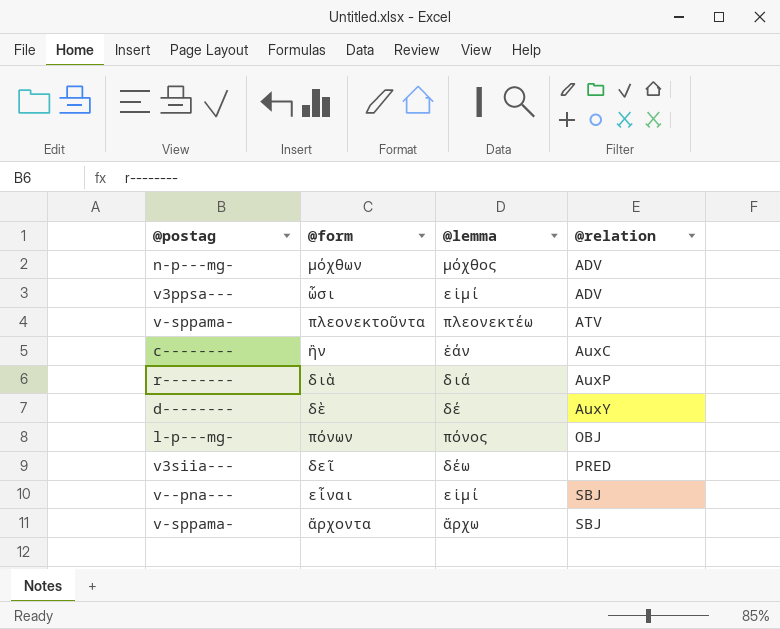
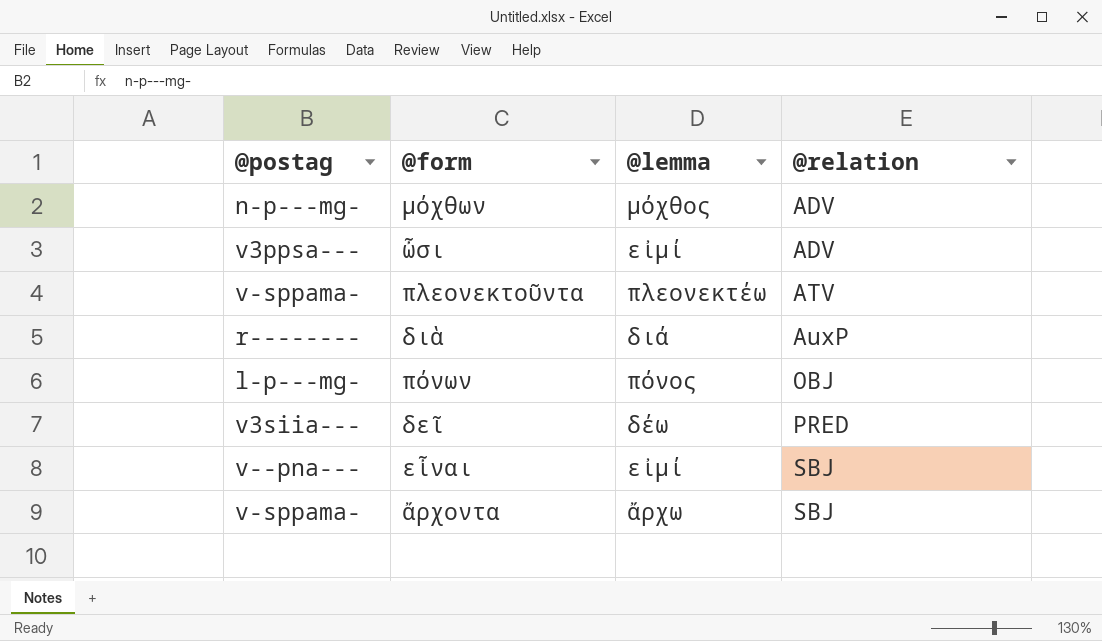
row ἢν: c-------- | ἐάν | AuxC -> none
row δὲ: d-------- | δέ | AuxY -> none

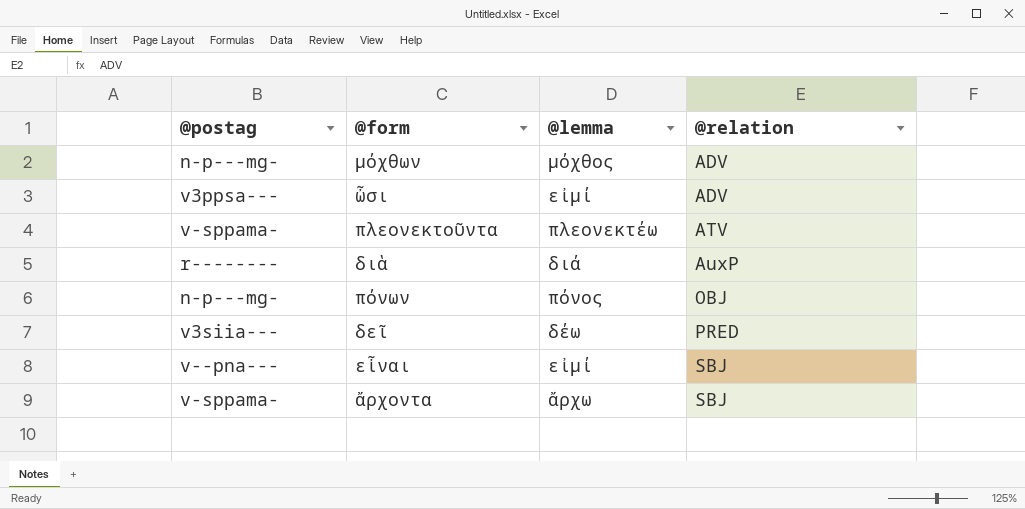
πόνων | @postag: l-p---mg- -> n-p---mg-

